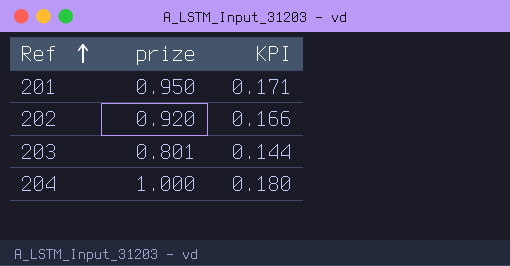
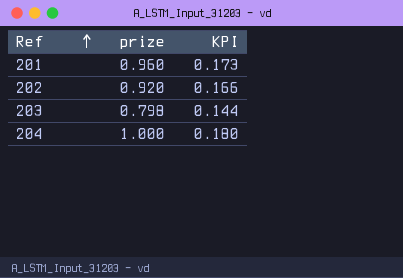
201 | prize: 0.950 -> 0.960
201 | KPI: 0.171 -> 0.173
203 | prize: 0.801 -> 0.798

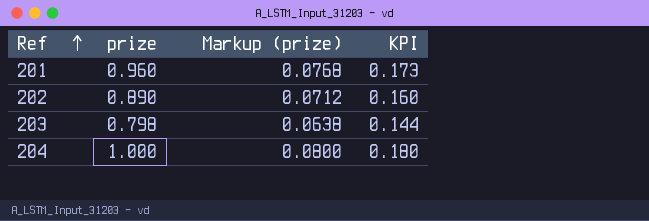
column Markup (prize) | formula: none -> [prize] * 0.08
202 | prize: 0.920 -> 0.890
202 | KPI: 0.166 -> 0.160

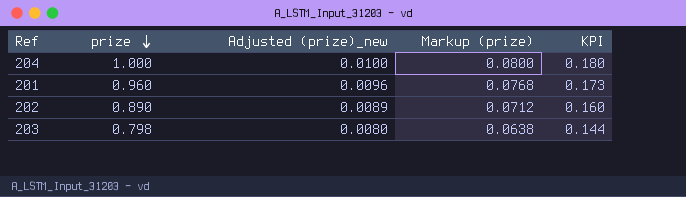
row order: Ref ascending -> prize descending
column Adjusted (prize)_new | formula: none -> [prize] * 0.01

